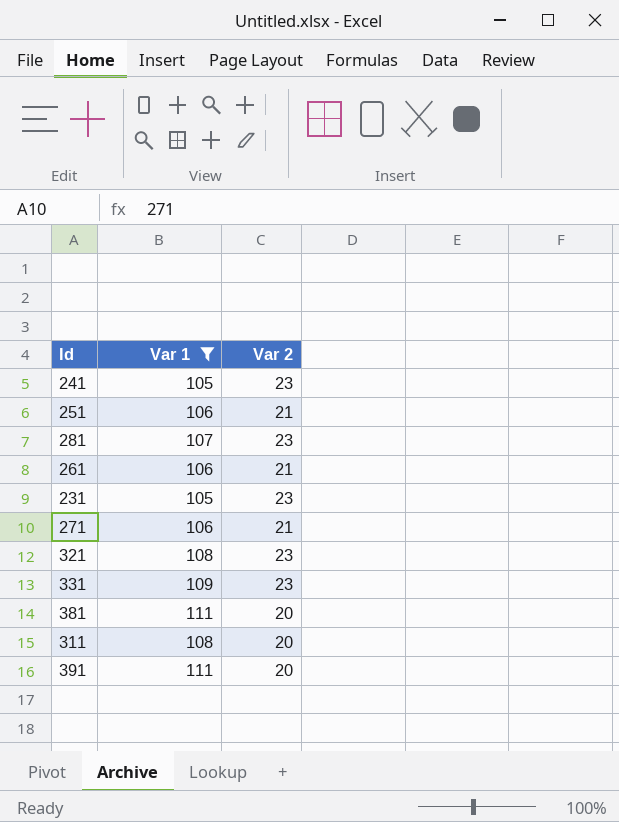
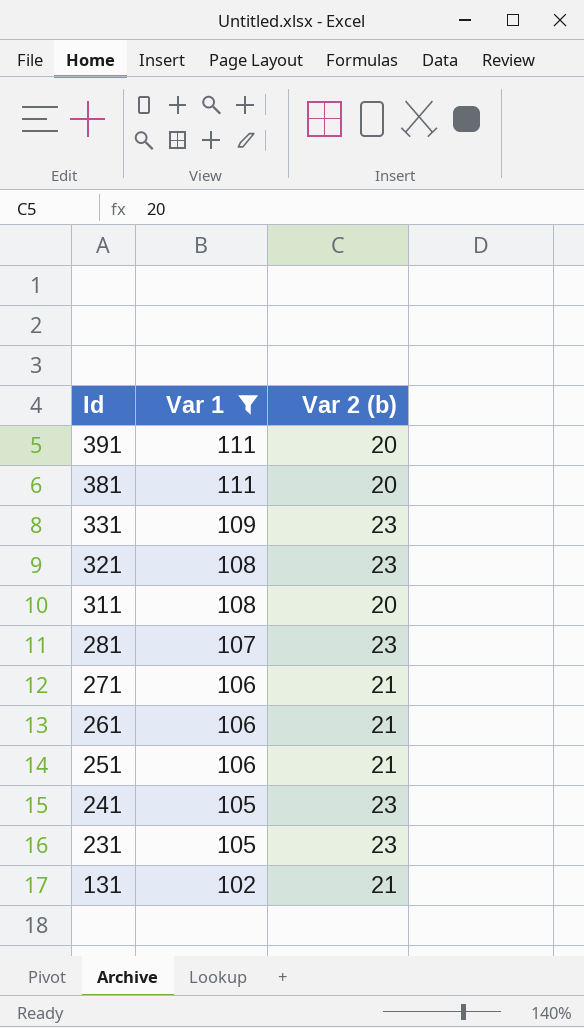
row order: none -> Id descending
column name: Var 2 -> Var 2 (b)
row 131: none -> 102 | 21

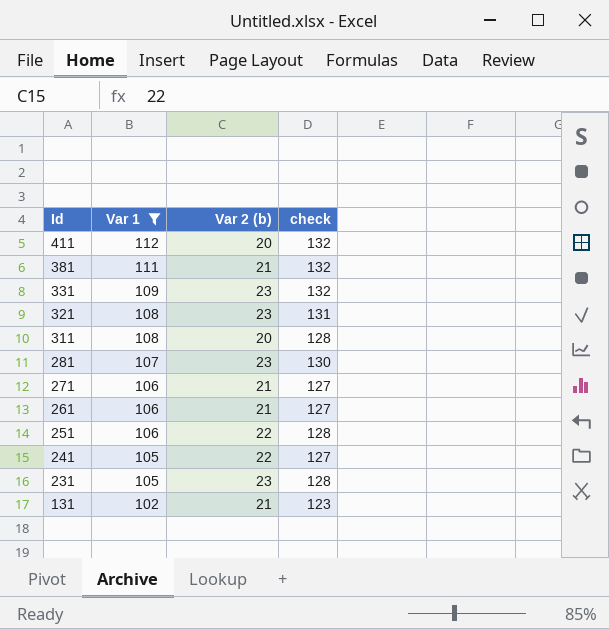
column check | formula: none -> [Var 1] + [Var 2 (b)]
row 391: 111 | 20 -> none
row 411: none -> 112 | 20 | 132
381 | Var 2 (b): 20 -> 21
251 | Var 2 (b): 21 -> 22
241 | Var 2 (b): 23 -> 22

